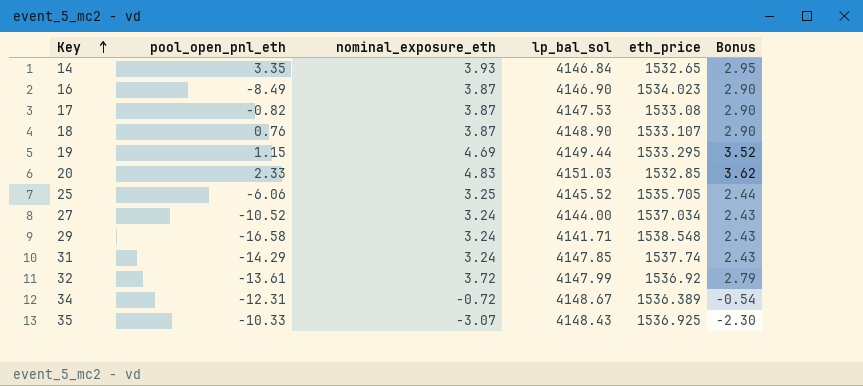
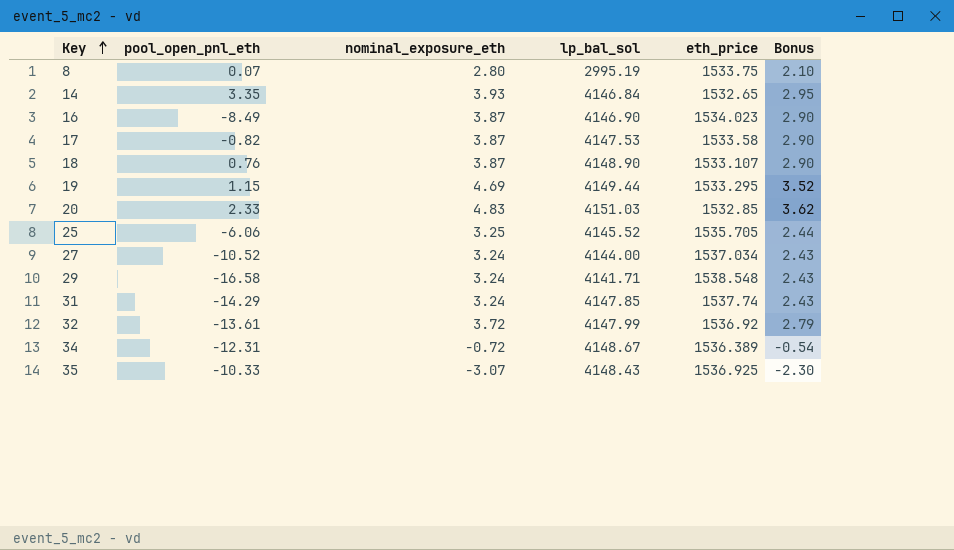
row 8: none -> 0.07 | 2.80 | 2995.19 | 1533.75 | 2.10
17 | eth_price: 1533.08 -> 1533.58

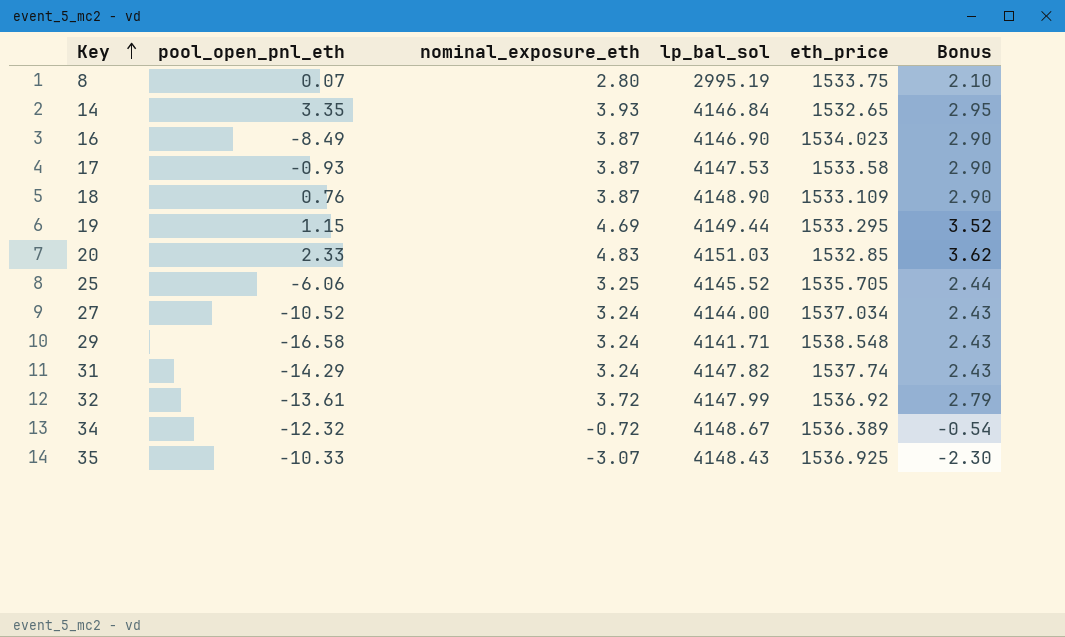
17 | pool_open_pnl_eth: -0.82 -> -0.93
18 | eth_price: 1533.107 -> 1533.109
31 | lp_bal_sol: 4147.85 -> 4147.82
34 | pool_open_pnl_eth: -12.31 -> -12.32

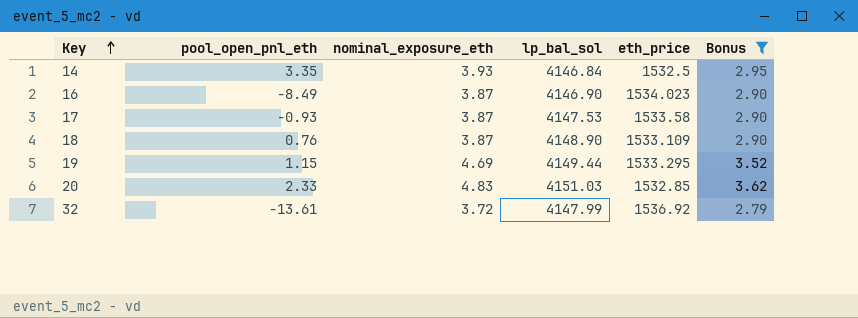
filter: none -> Bonus >= 2.79
14 | eth_price: 1532.65 -> 1532.5

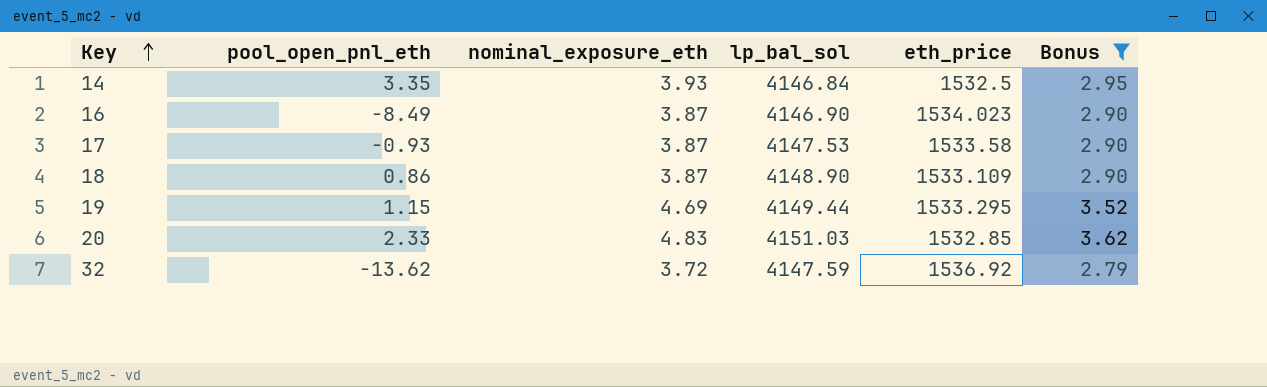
18 | pool_open_pnl_eth: 0.76 -> 0.86
32 | pool_open_pnl_eth: -13.61 -> -13.62
32 | lp_bal_sol: 4147.99 -> 4147.59

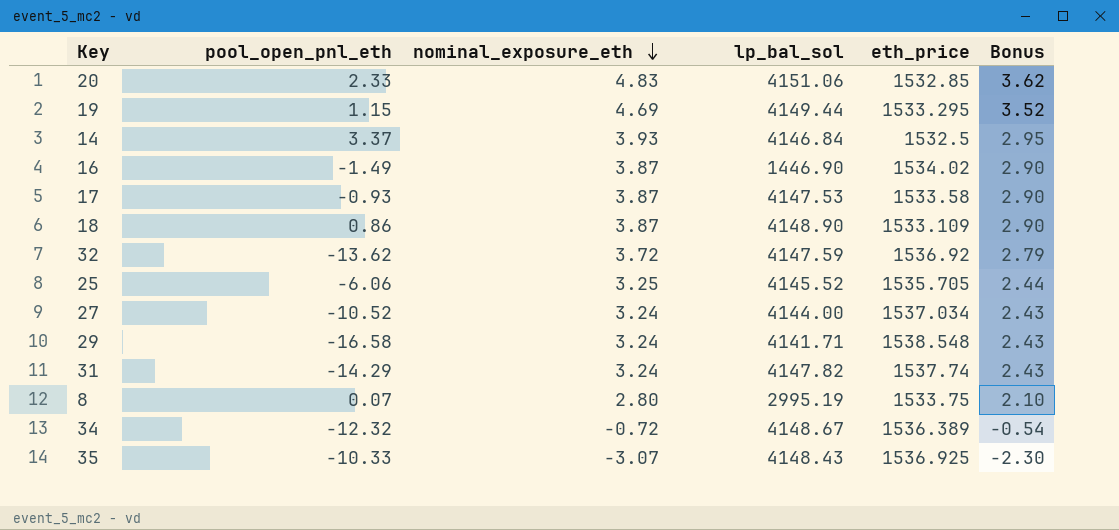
filter: Bonus >= 2.79 -> none
row order: Key ascending -> nominal_exposure_eth descending
20 | lp_bal_sol: 4151.03 -> 4151.06
14 | pool_open_pnl_eth: 3.35 -> 3.37
16 | pool_open_pnl_eth: -8.49 -> -1.49
16 | lp_bal_sol: 4146.90 -> 1446.90
16 | eth_price: 1534.023 -> 1534.02

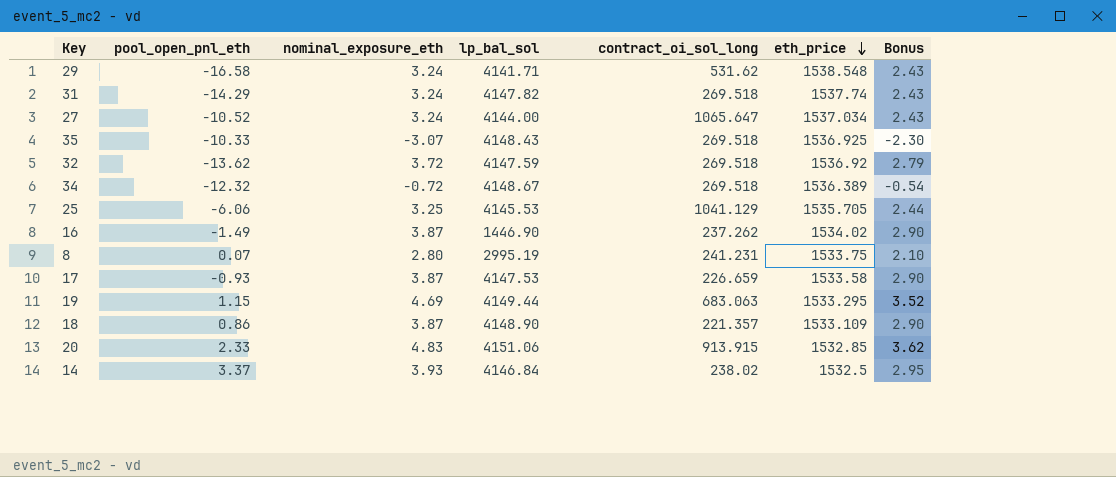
row order: nominal_exposure_eth descending -> eth_price descending
column contract_oi_sol_long | position: none -> 5
25 | lp_bal_sol: 4145.52 -> 4145.53

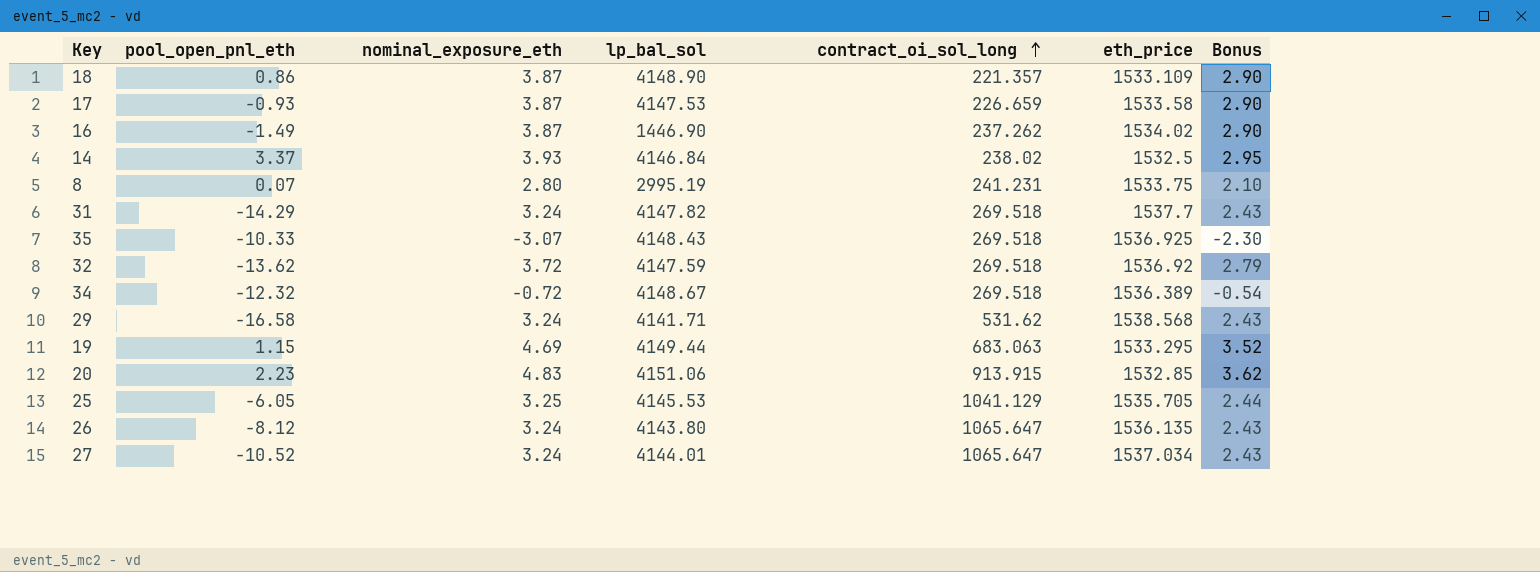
row order: eth_price descending -> contract_oi_sol_long ascending
31 | eth_price: 1537.74 -> 1537.7
29 | eth_price: 1538.548 -> 1538.568
20 | pool_open_pnl_eth: 2.33 -> 2.23
25 | pool_open_pnl_eth: -6.06 -> -6.05
row 26: none -> -8.12 | 3.24 | 4143.80 | 1065.647 | 1536.135 | 2.43
27 | lp_bal_sol: 4144.00 -> 4144.01

